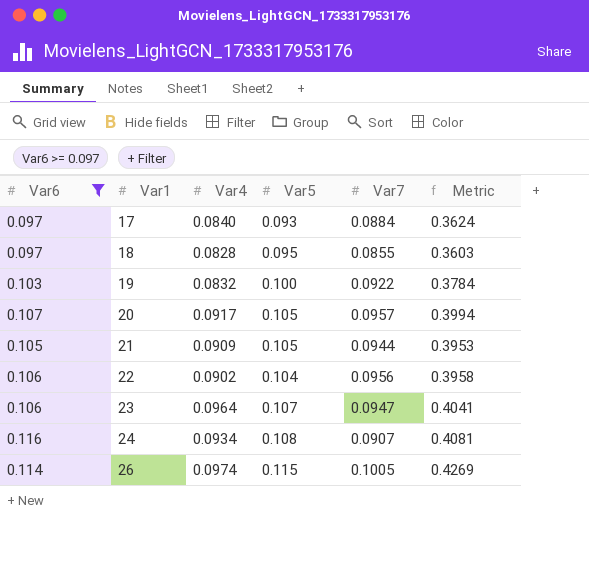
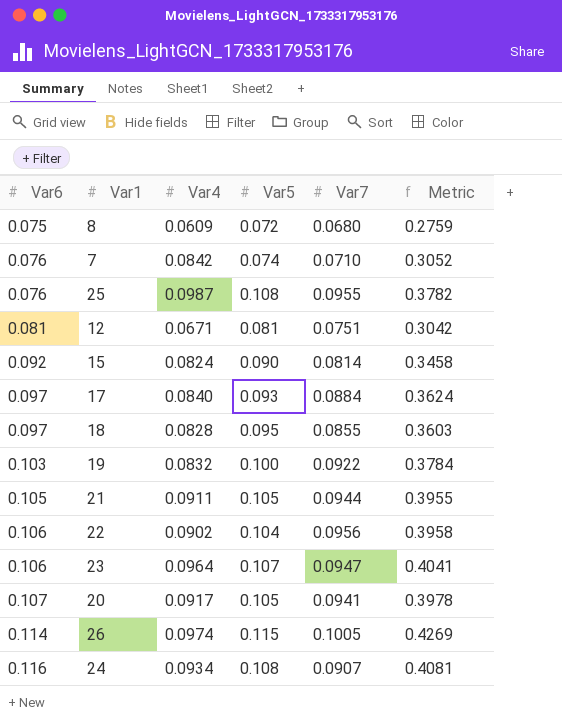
filter: Var6 >= 0.097 -> none
row order: Var1 ascending -> Var6 ascending
21 | Var4: 0.0909 -> 0.0911
21 | Metric: 0.3953 -> 0.3955
20 | Var7: 0.0957 -> 0.0941
20 | Metric: 0.3994 -> 0.3978

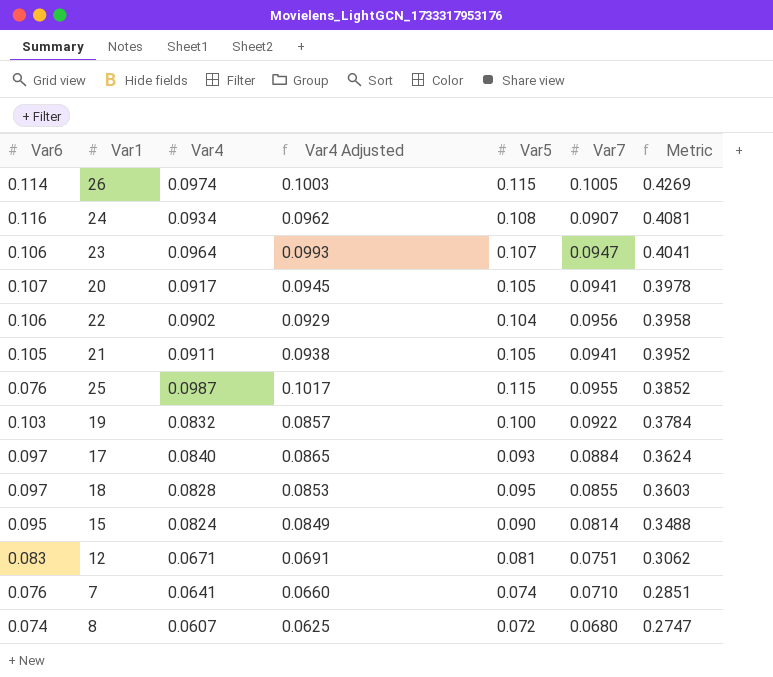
row order: Var6 ascending -> Metric descending
column Var4 Adjusted | formula: none -> [Var4] * 1.03
21 | Var7: 0.0944 -> 0.0941
21 | Metric: 0.3955 -> 0.3952
25 | Var5: 0.108 -> 0.115
25 | Metric: 0.3782 -> 0.3852
15 | Var6: 0.092 -> 0.095
15 | Metric: 0.3458 -> 0.3488
12 | Var6: 0.081 -> 0.083
12 | Metric: 0.3042 -> 0.3062
7 | Var4: 0.0842 -> 0.0641
7 | Metric: 0.3052 -> 0.2851
8 | Var6: 0.075 -> 0.074
8 | Var4: 0.0609 -> 0.0607
8 | Metric: 0.2759 -> 0.2747

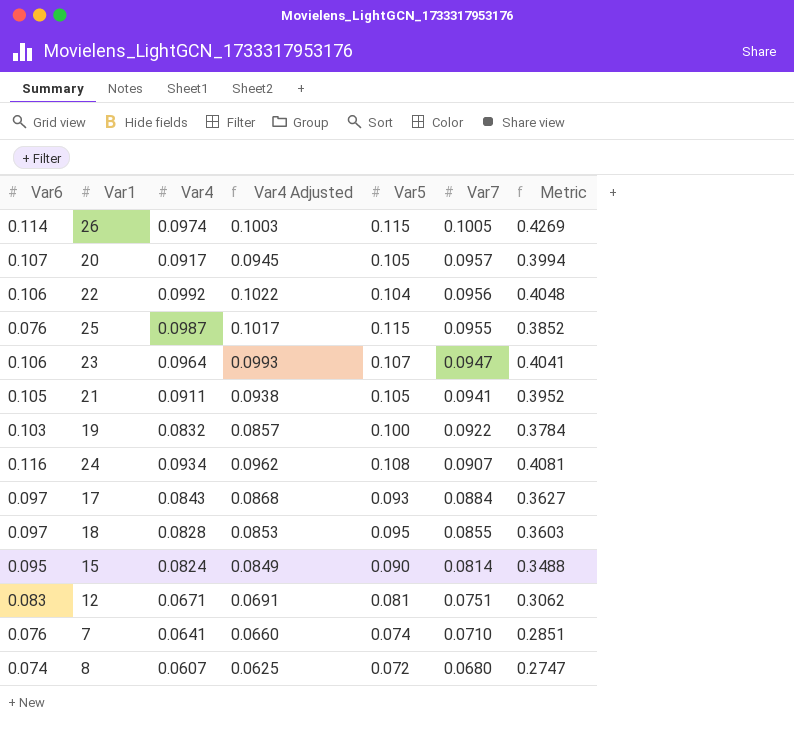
row order: Metric descending -> Var7 descending
20 | Var7: 0.0941 -> 0.0957
20 | Metric: 0.3978 -> 0.3994
22 | Var4: 0.0902 -> 0.0992
22 | Var4 Adjusted: 0.0929 -> 0.1022
22 | Metric: 0.3958 -> 0.4048
17 | Var4: 0.0840 -> 0.0843
17 | Var4 Adjusted: 0.0865 -> 0.0868
17 | Metric: 0.3624 -> 0.3627

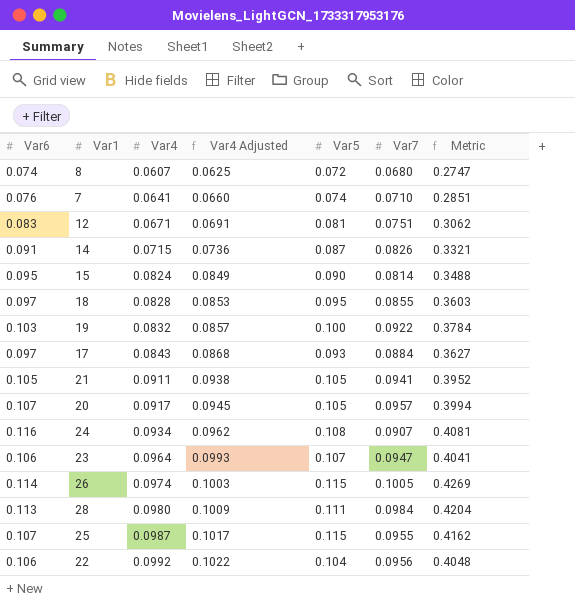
row order: Var7 descending -> Var4 ascending
row 14: none -> 0.091 | 0.0715 | 0.0736 | 0.087 | 0.0826 | 0.3321
row 28: none -> 0.113 | 0.0980 | 0.1009 | 0.111 | 0.0984 | 0.4204
25 | Var6: 0.076 -> 0.107
25 | Metric: 0.3852 -> 0.4162

